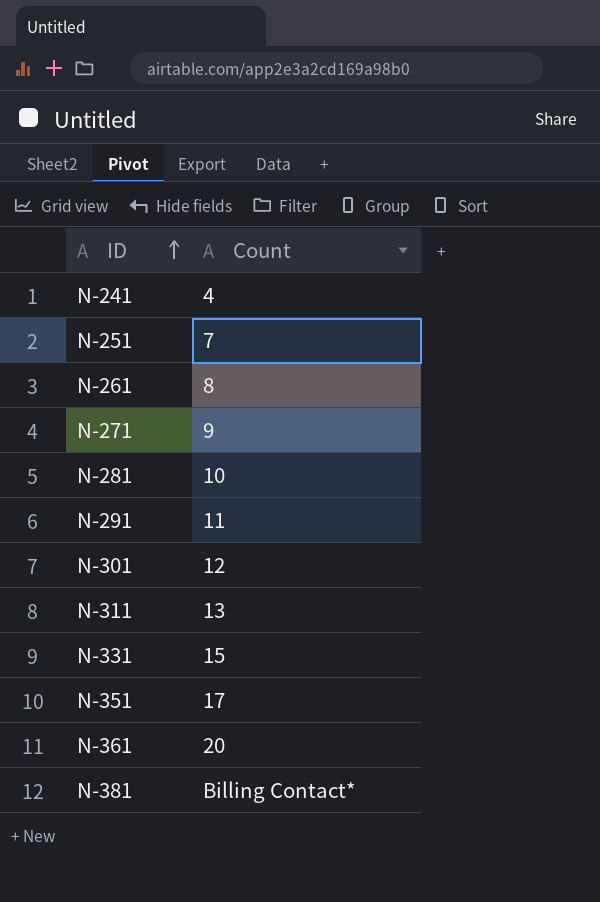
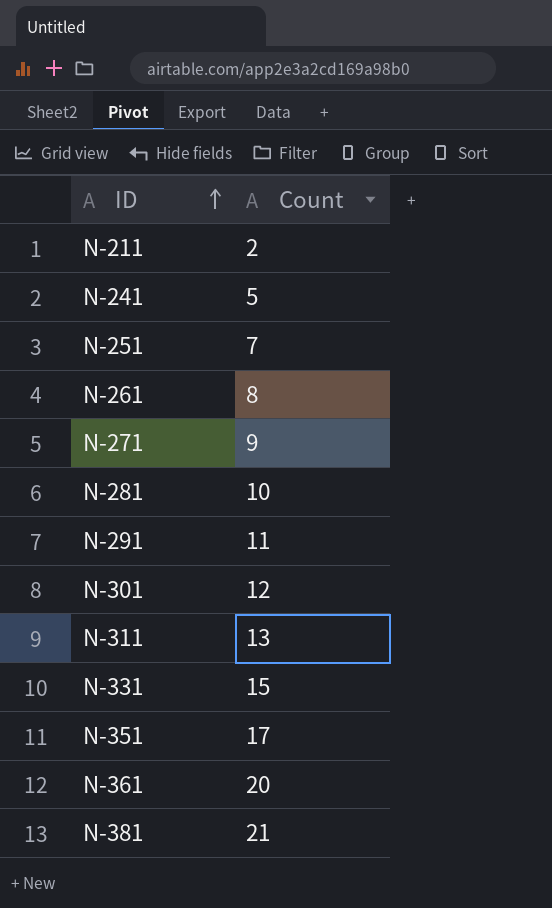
row N-211: none -> 2
N-241 | Count: 4 -> 5
N-381 | Count: Billing Contact* -> 21

